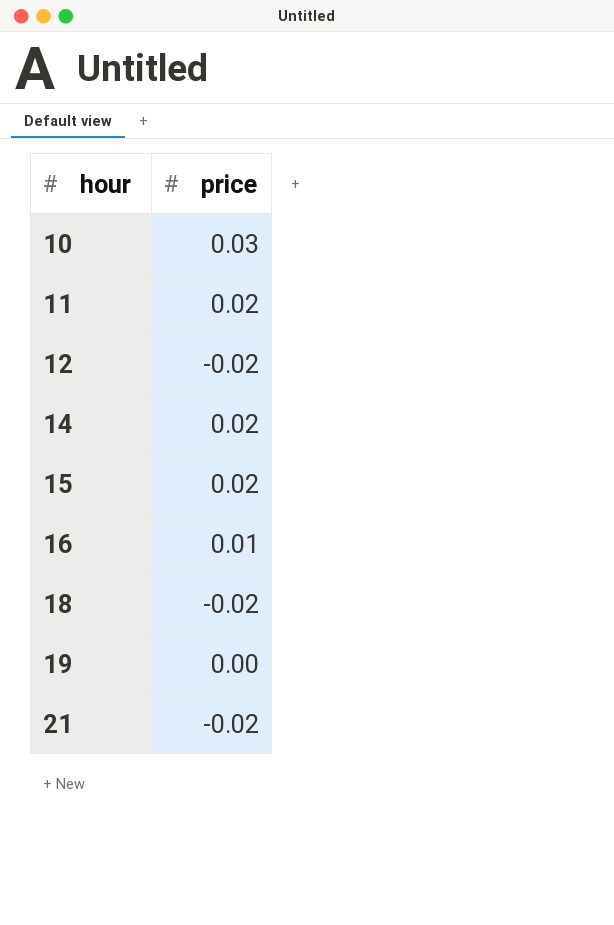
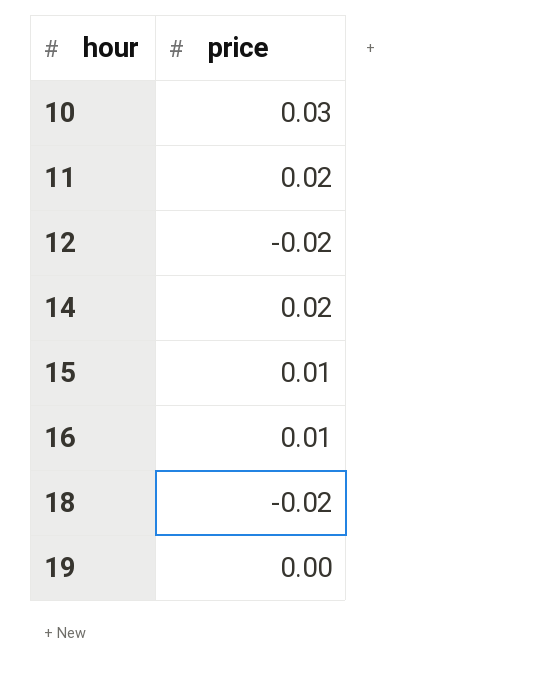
row 21: -0.02 -> none
15 | price: 0.02 -> 0.01

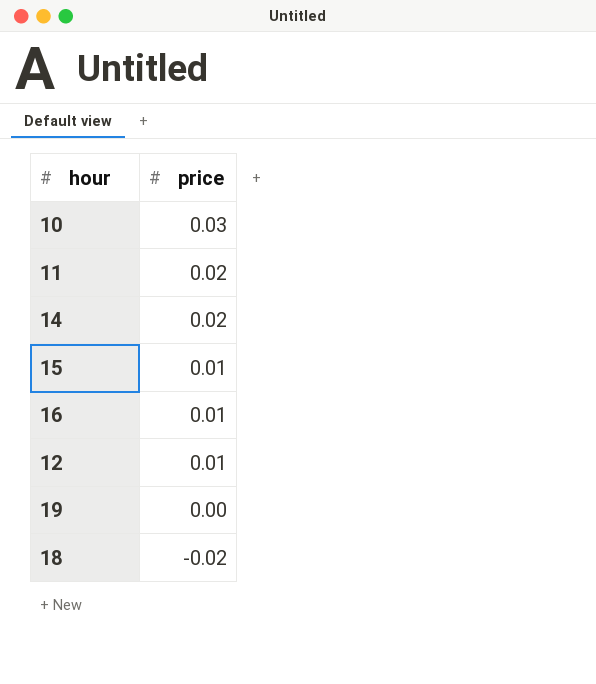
row order: hour ascending -> price descending
12 | price: -0.02 -> 0.01

